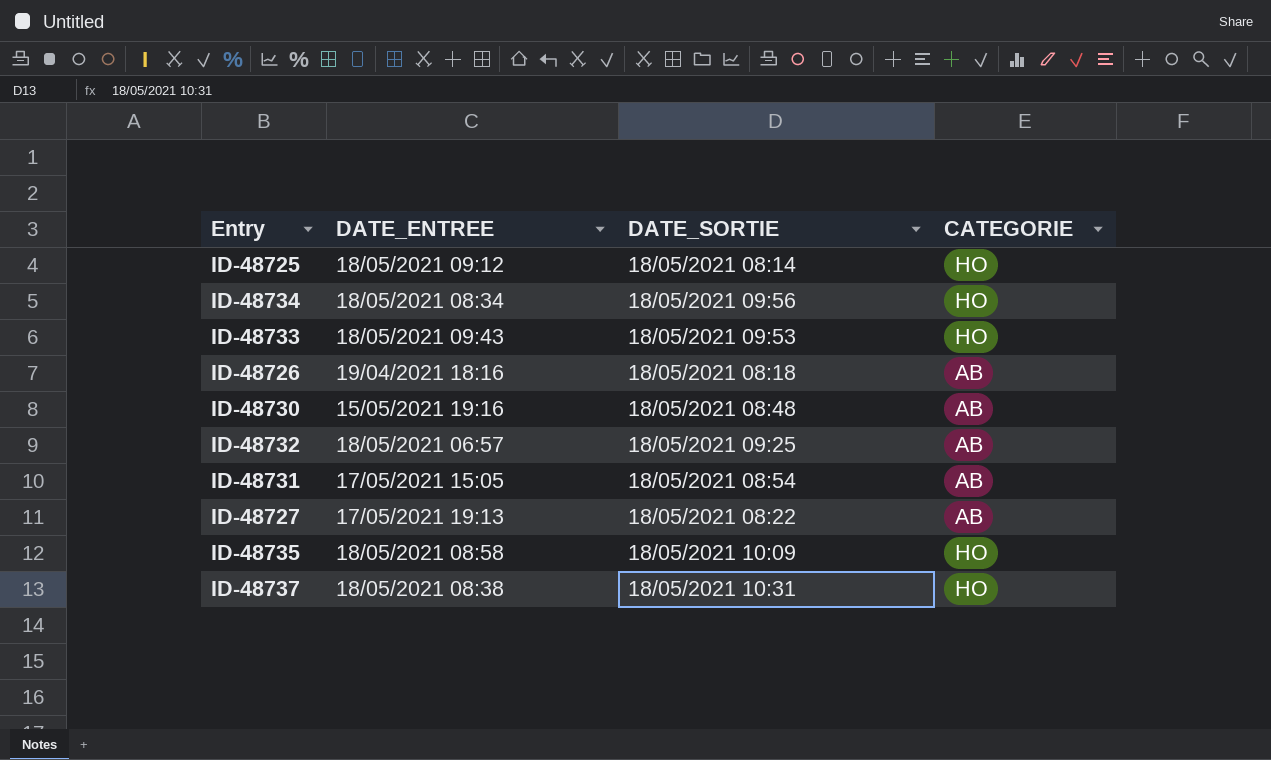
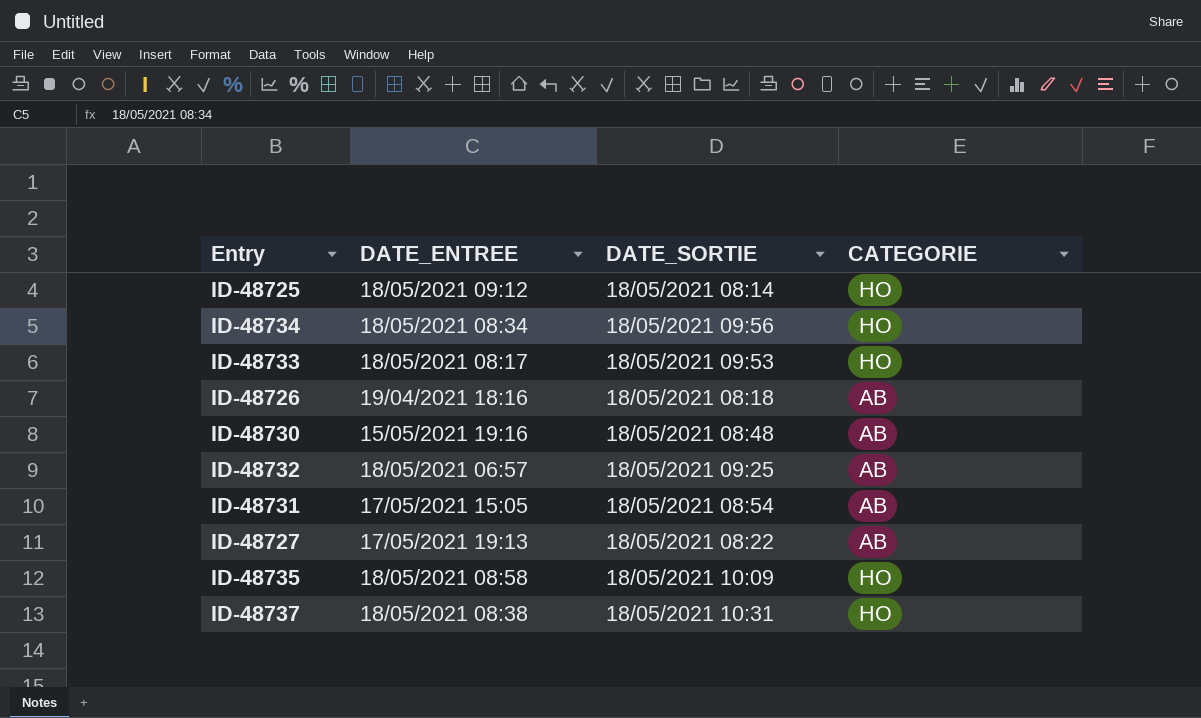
ID-48733 | DATE_ENTREE: 18/05/2021 09:43 -> 18/05/2021 08:17

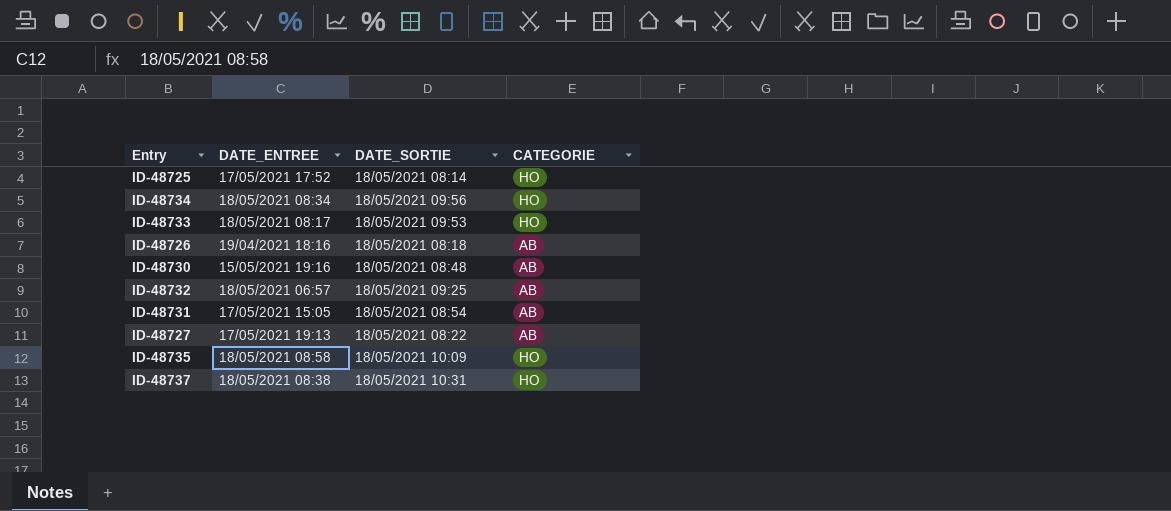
ID-48725 | DATE_ENTREE: 18/05/2021 09:12 -> 17/05/2021 17:52

